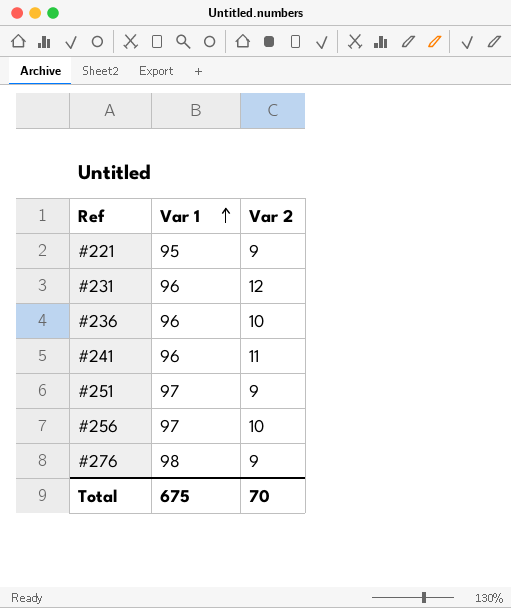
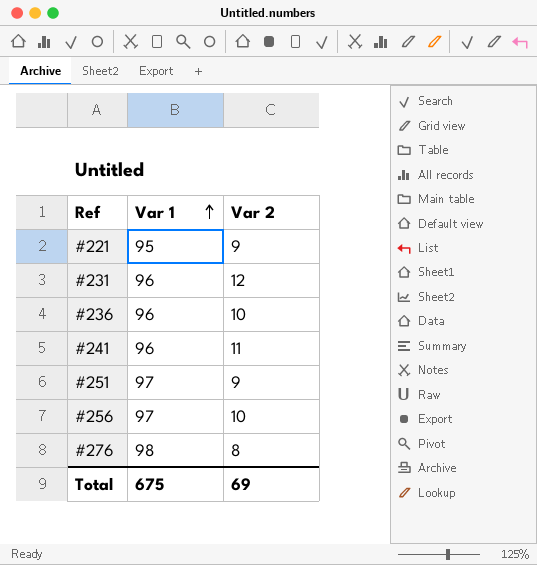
#276 | Var 2: 9 -> 8
Total | Var 2: 70 -> 69

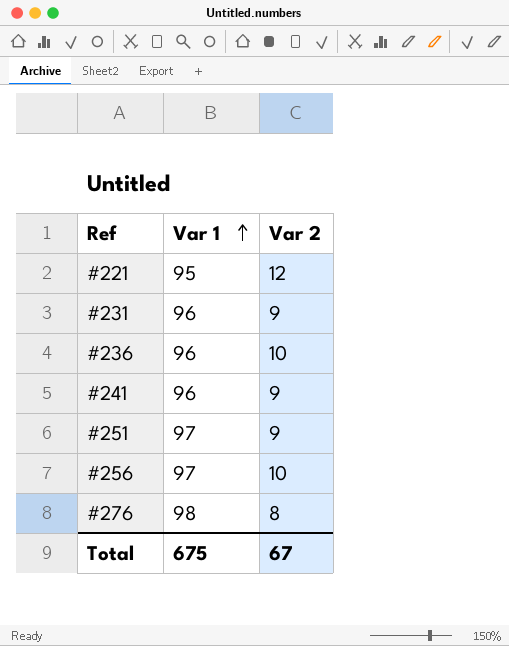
#221 | Var 2: 9 -> 12
#231 | Var 2: 12 -> 9
#241 | Var 2: 11 -> 9
Total | Var 2: 69 -> 67

